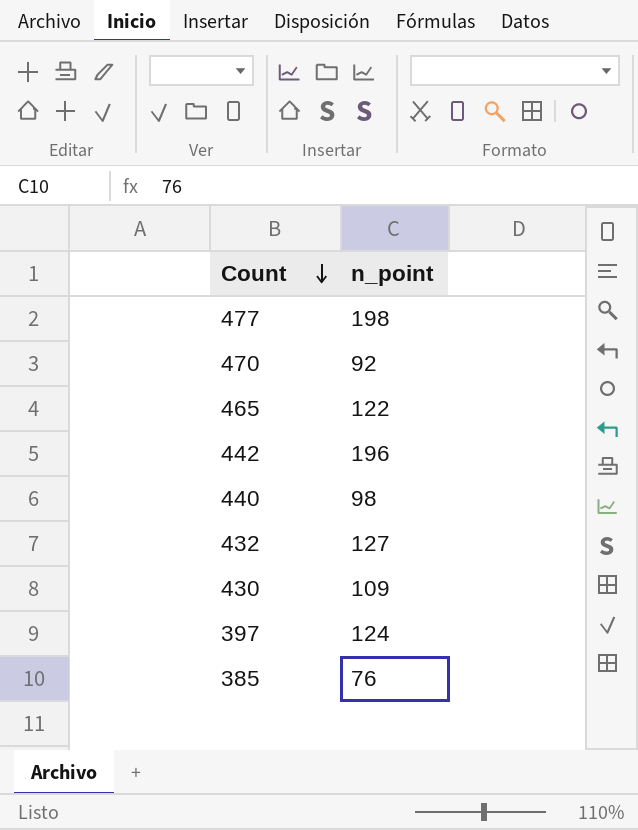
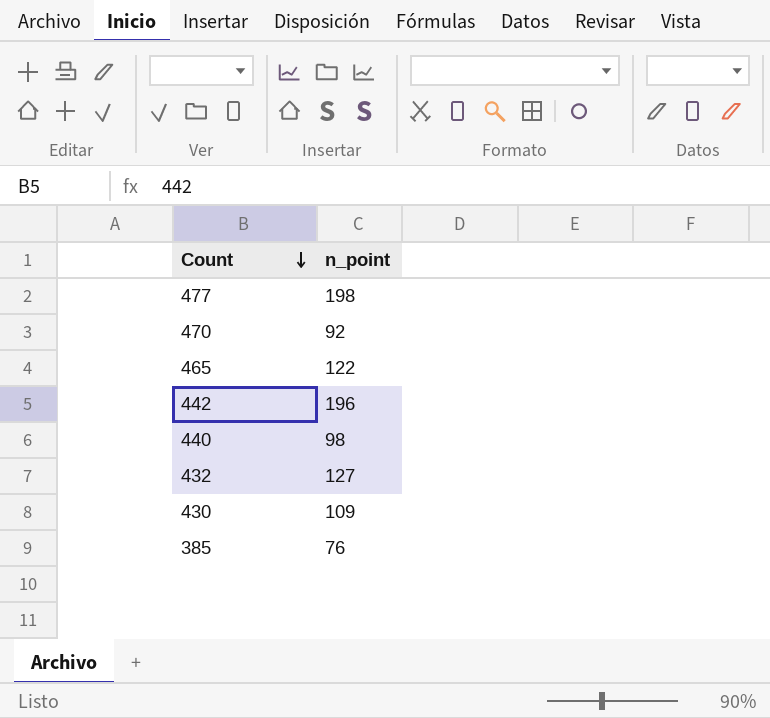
row 397: 124 -> none

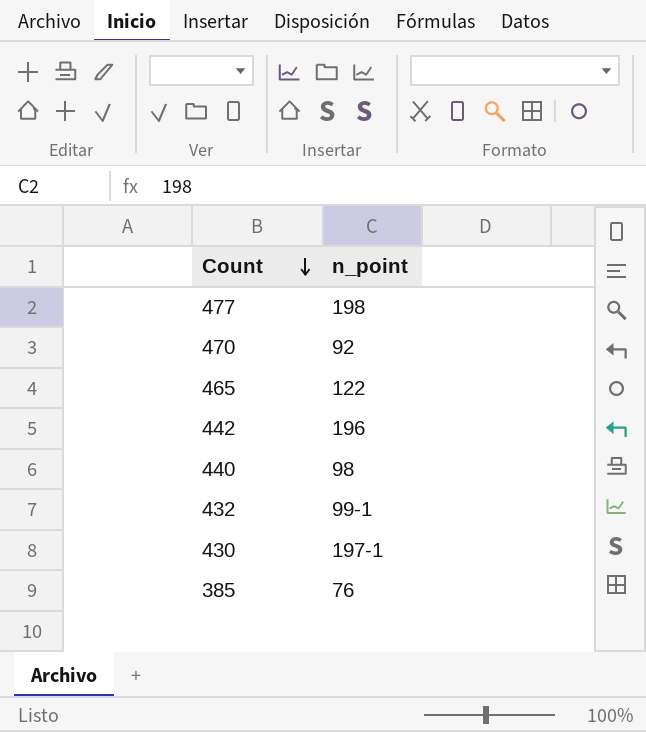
432 | n_point: 127 -> 99-1
430 | n_point: 109 -> 197-1

